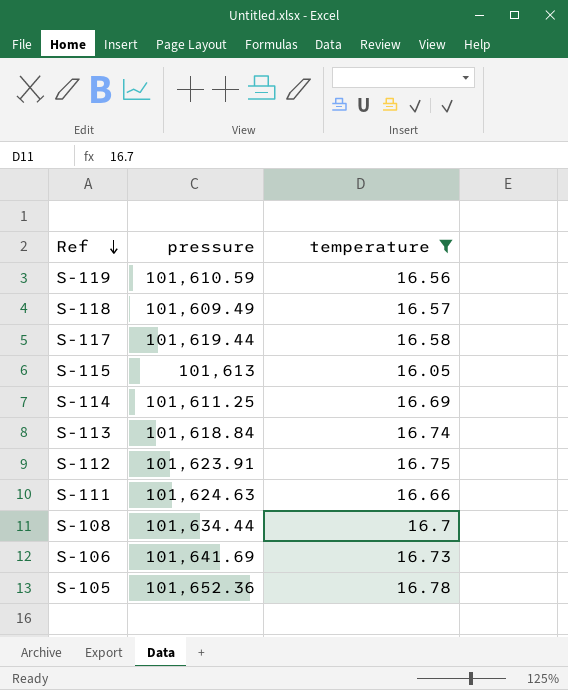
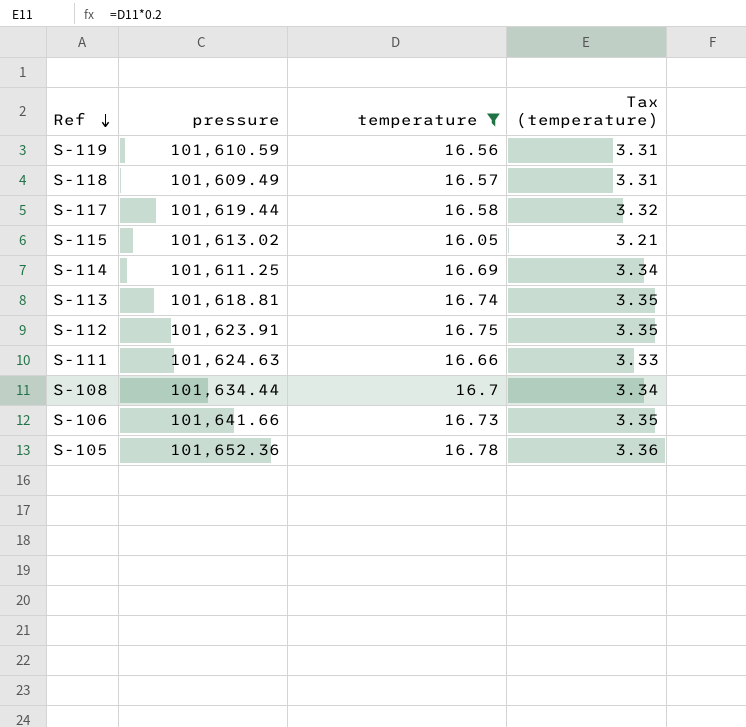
column Tax (temperature) | formula: none -> [temperature] * 0.2
S-115 | pressure: 101,613 -> 101,613.02
S-113 | pressure: 101,618.84 -> 101,618.81
S-106 | pressure: 101,641.69 -> 101,641.66

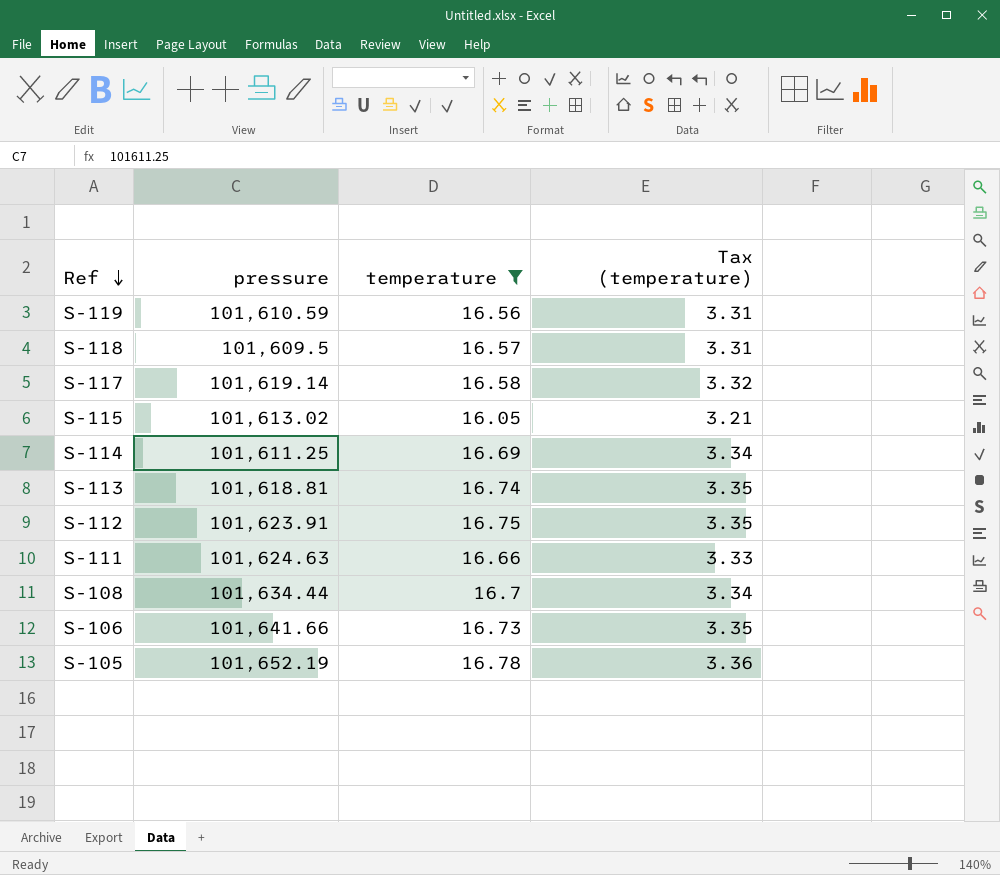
S-118 | pressure: 101,609.49 -> 101,609.5
S-117 | pressure: 101,619.44 -> 101,619.14
S-105 | pressure: 101,652.36 -> 101,652.19

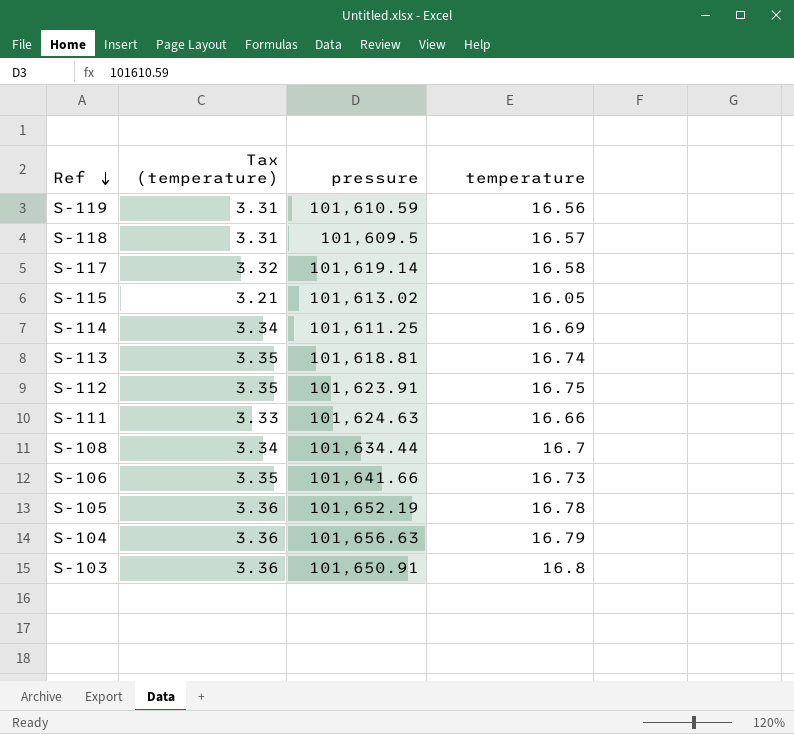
filter: temperature <= 16.78 -> none
column Tax (temperature) | position: 4 -> 2

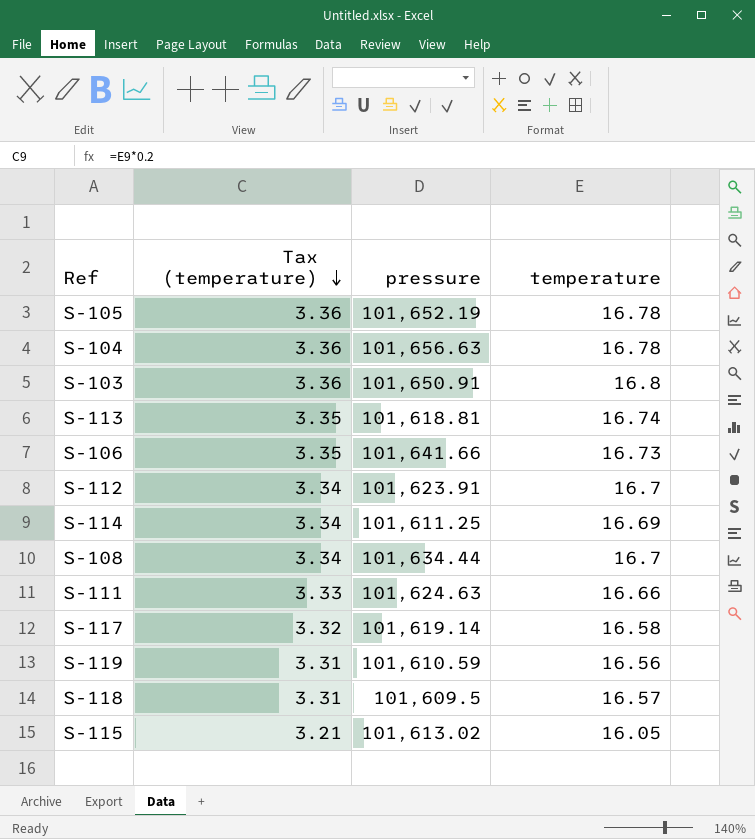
row order: Ref descending -> Tax (temperature) descending
S-104 | temperature: 16.79 -> 16.78
S-112 | Tax (temperature): 3.35 -> 3.34
S-112 | temperature: 16.75 -> 16.7

